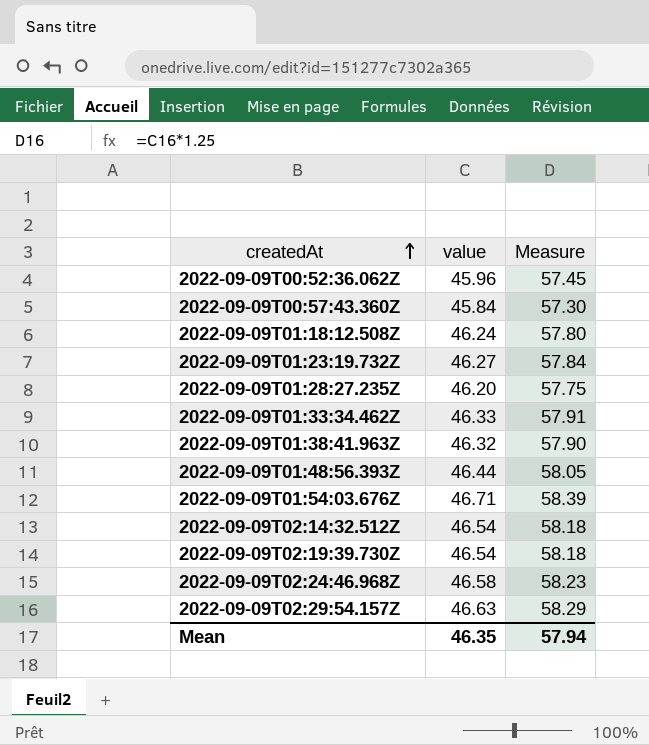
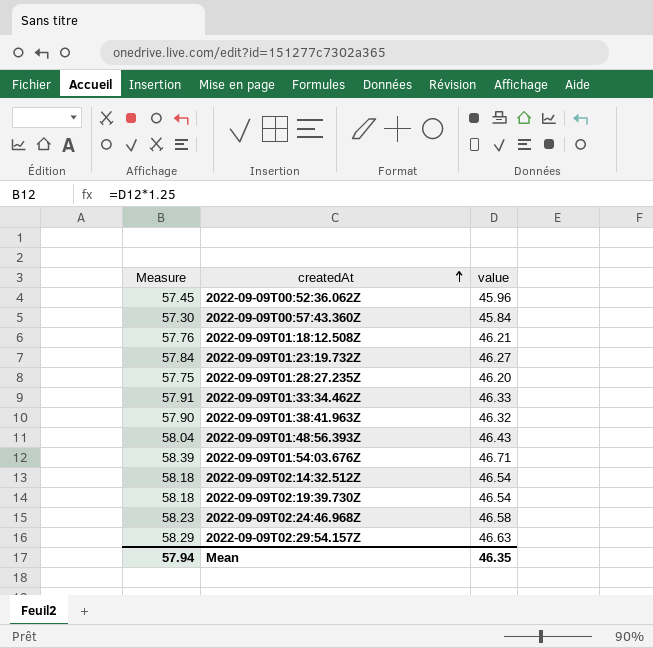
column Measure | position: 3 -> 1
2022-09-09T01:18:12.508Z | Measure: 57.80 -> 57.76
2022-09-09T01:18:12.508Z | value: 46.24 -> 46.21
2022-09-09T01:48:56.393Z | Measure: 58.05 -> 58.04
2022-09-09T01:48:56.393Z | value: 46.44 -> 46.43

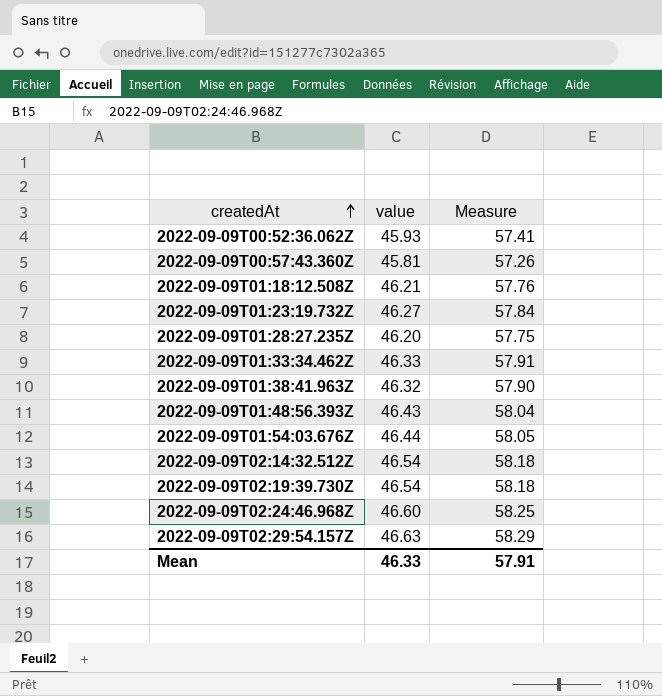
column Measure | position: 1 -> 3
2022-09-09T00:52:36.062Z | value: 45.96 -> 45.93
2022-09-09T00:52:36.062Z | Measure: 57.45 -> 57.41
2022-09-09T00:57:43.360Z | value: 45.84 -> 45.81
2022-09-09T00:57:43.360Z | Measure: 57.30 -> 57.26
2022-09-09T01:54:03.676Z | value: 46.71 -> 46.44
2022-09-09T01:54:03.676Z | Measure: 58.39 -> 58.05
2022-09-09T02:24:46.968Z | value: 46.58 -> 46.60
2022-09-09T02:24:46.968Z | Measure: 58.23 -> 58.25
Mean | value: 46.35 -> 46.33
Mean | Measure: 57.94 -> 57.91

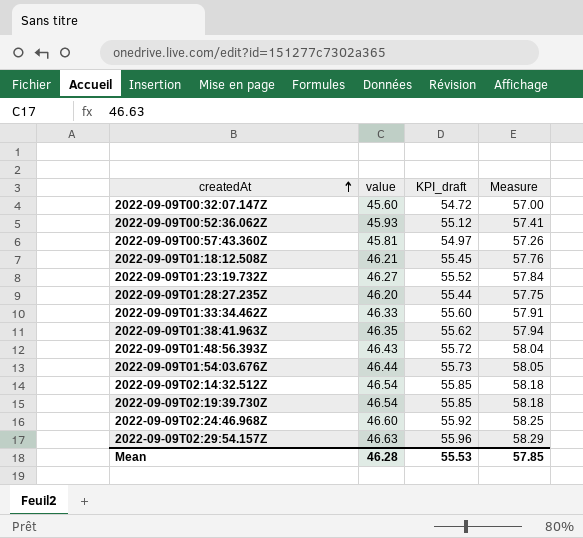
column KPI_draft | formula: none -> [value] * 1.2
row 2022-09-09T00:32:07.147Z: none -> 45.60 | 54.72 | 57.00
2022-09-09T01:38:41.963Z | value: 46.32 -> 46.35
2022-09-09T01:38:41.963Z | Measure: 57.90 -> 57.94
Mean | value: 46.33 -> 46.28
Mean | Measure: 57.91 -> 57.85

